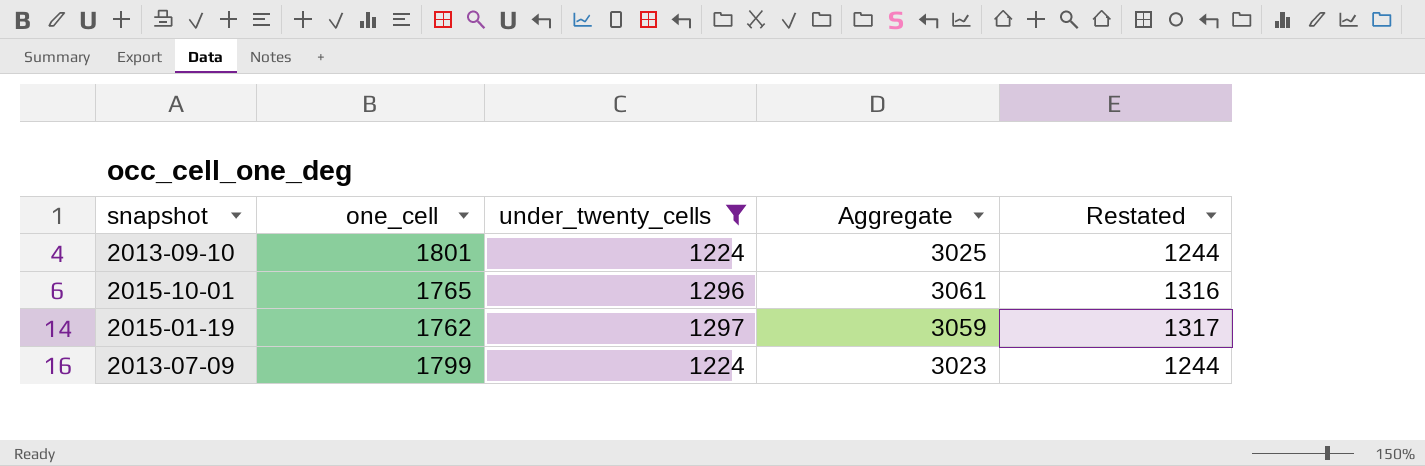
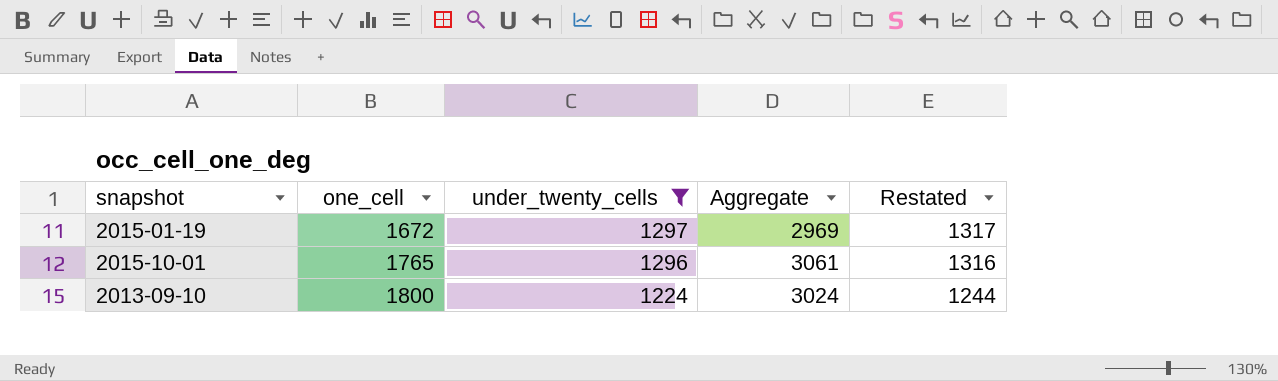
row order: none -> one_cell ascending
row 2013-07-09: 1799 | 1224 | 3023 | 1244 -> none
2015-01-19 | one_cell: 1762 -> 1672
2015-01-19 | Aggregate: 3059 -> 2969
2013-09-10 | one_cell: 1801 -> 1800
2013-09-10 | Aggregate: 3025 -> 3024

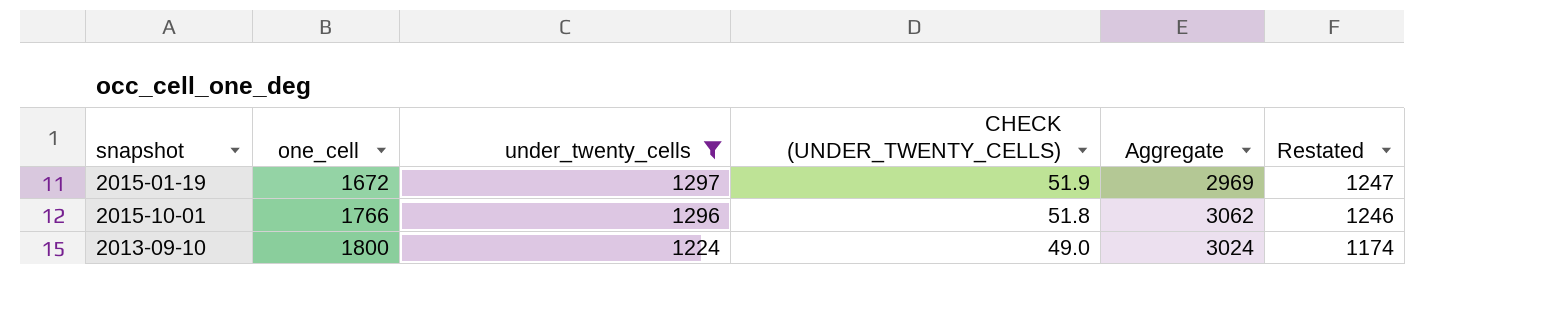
column CHECK (UNDER_TWENTY_CELLS) | formula: none -> [under_twenty_cells] * 0.04
column Restated | formula: [under_twenty_cells] + 20 -> [under_twenty_cells] - 50
2015-10-01 | one_cell: 1765 -> 1766
2015-10-01 | Aggregate: 3061 -> 3062

